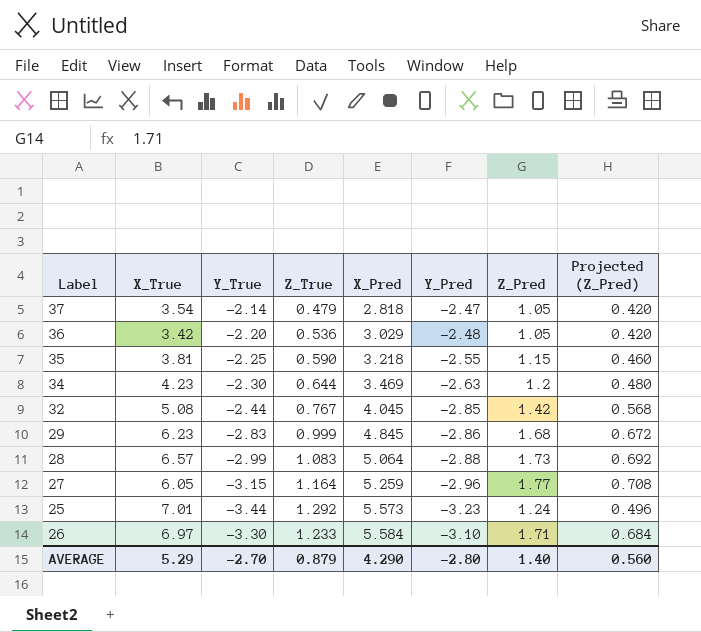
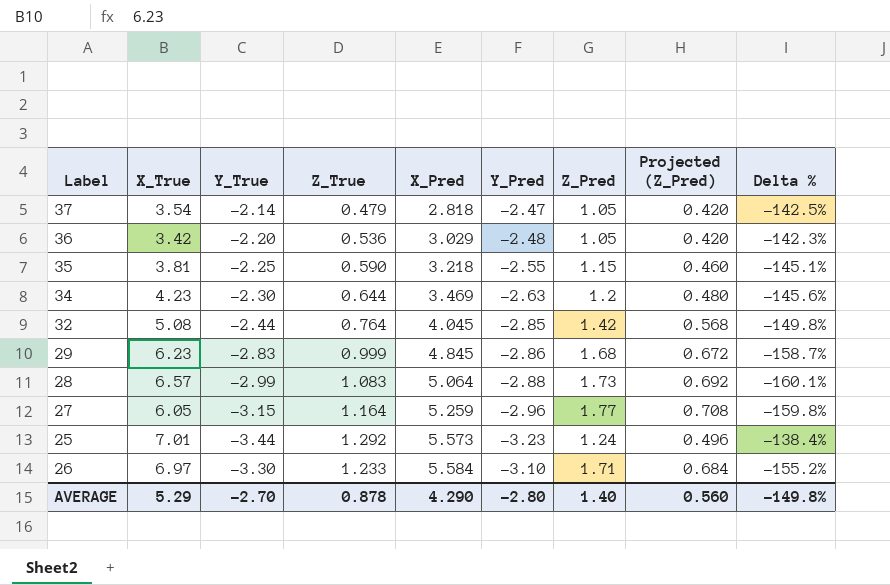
column Delta % | formula: none -> ([Z_Pred] - [Y_Pred]) / [Y_Pred]
32 | Z_True: 0.767 -> 0.764
AVERAGE | Z_True: 0.879 -> 0.878

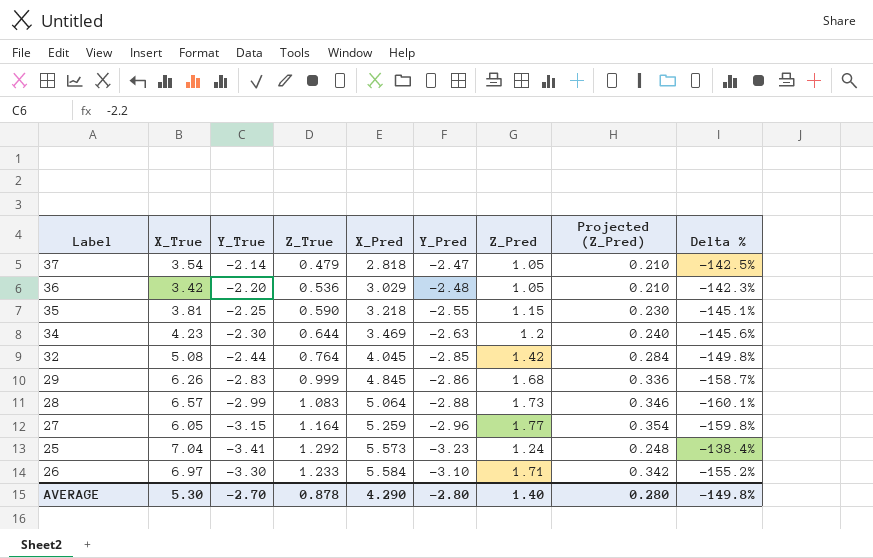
column Projected (Z_Pred) | formula: [Z_Pred] * 0.4 -> [Z_Pred] * 0.2
29 | X_True: 6.23 -> 6.26
25 | X_True: 7.01 -> 7.04
25 | Y_True: -3.44 -> -3.41
AVERAGE | X_True: 5.29 -> 5.30
AVERAGE | Projected (Z_Pred): 0.560 -> 0.280

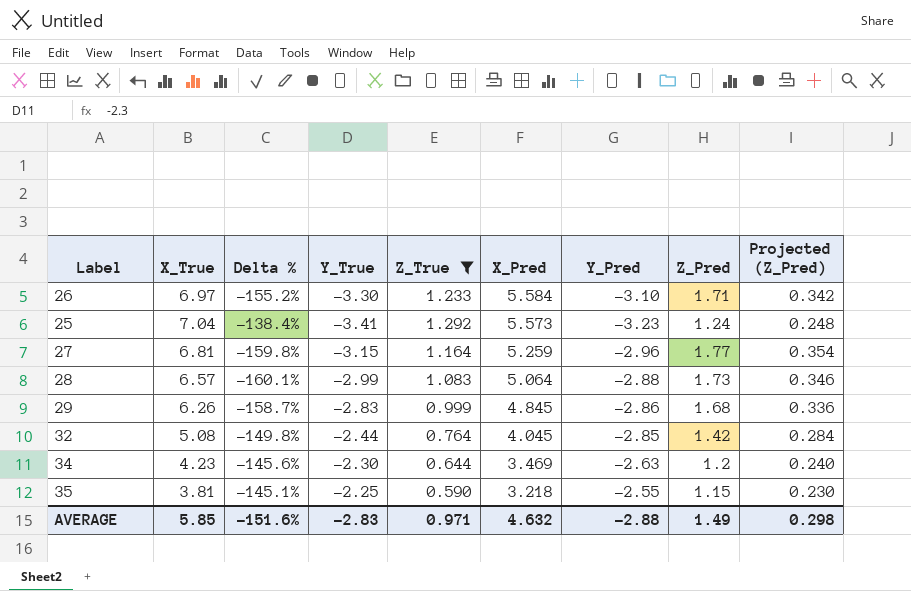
filter: none -> Z_True >= 0.590
row order: X_Pred ascending -> X_Pred descending
column Delta % | position: 9 -> 3
27 | X_True: 6.05 -> 6.81
AVERAGE | X_True: 5.30 -> 5.85
AVERAGE | Delta %: -149.8% -> -151.6%
AVERAGE | Y_True: -2.70 -> -2.83
AVERAGE | Z_True: 0.878 -> 0.971
AVERAGE | X_Pred: 4.290 -> 4.632
AVERAGE | Y_Pred: -2.80 -> -2.88
AVERAGE | Z_Pred: 1.40 -> 1.49
AVERAGE | Projected (Z_Pred): 0.280 -> 0.298

